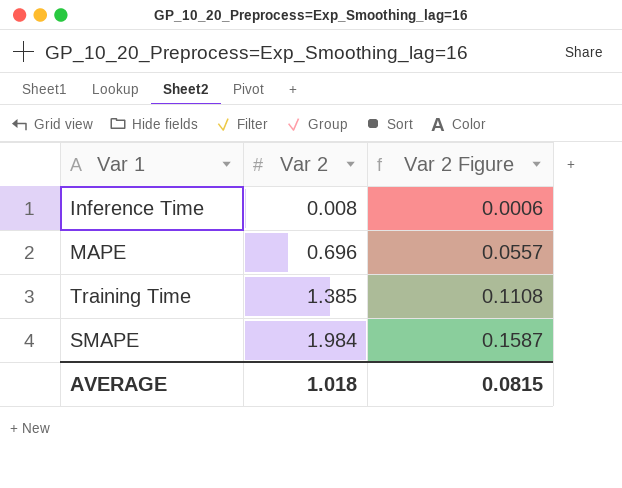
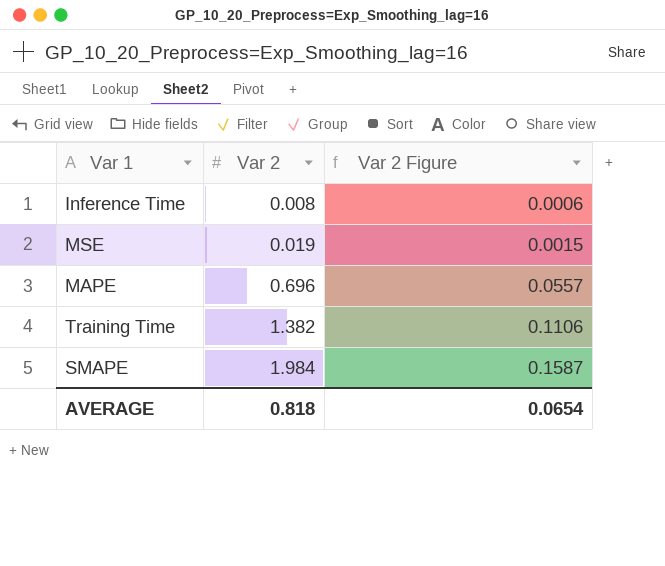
row MSE: none -> 0.019 | 0.0015
Training Time | Var 2: 1.385 -> 1.382
Training Time | Var 2 Figure: 0.1108 -> 0.1106
AVERAGE | Var 2: 1.018 -> 0.818
AVERAGE | Var 2 Figure: 0.0815 -> 0.0654

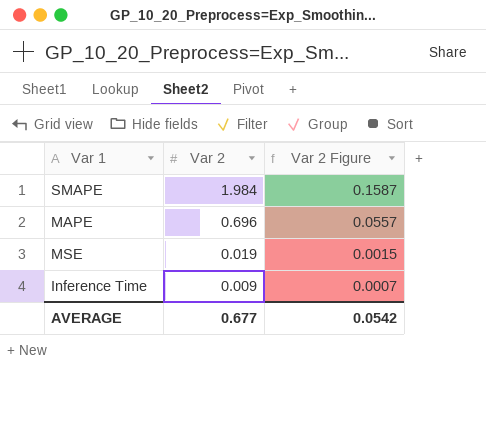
row order: Var 2 ascending -> Var 2 descending
row Training Time: 1.382 | 0.1106 -> none
Inference Time | Var 2: 0.008 -> 0.009
Inference Time | Var 2 Figure: 0.0006 -> 0.0007
AVERAGE | Var 2: 0.818 -> 0.677
AVERAGE | Var 2 Figure: 0.0654 -> 0.0542

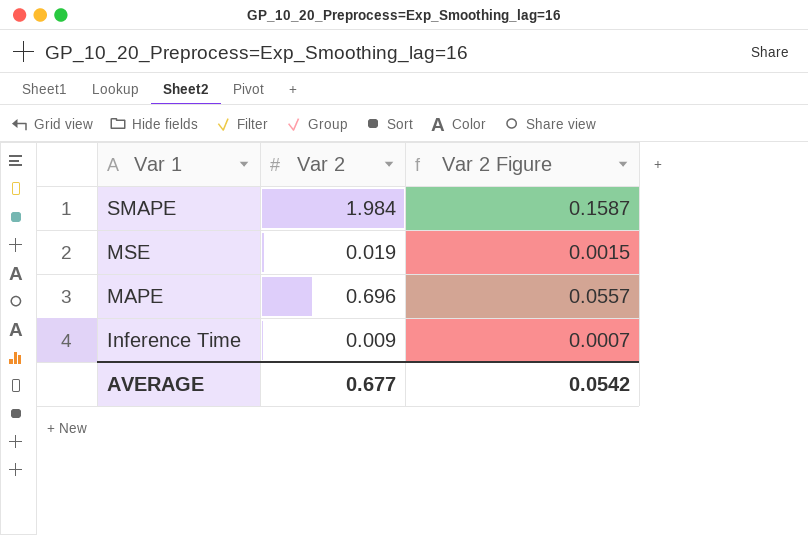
row order: Var 2 descending -> Var 1 descending

